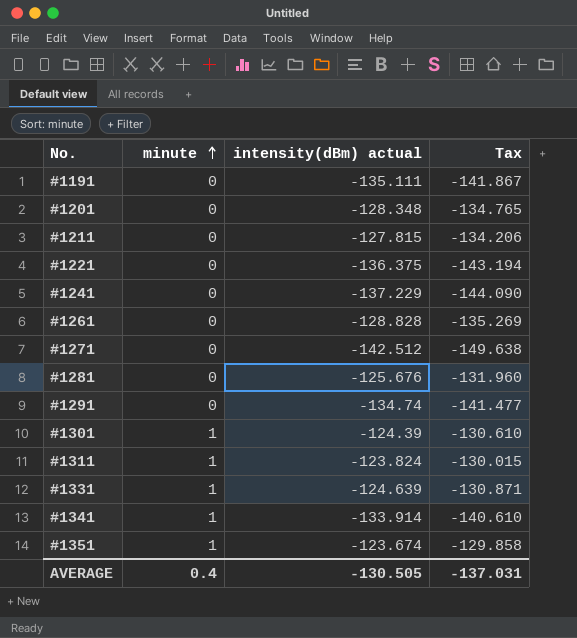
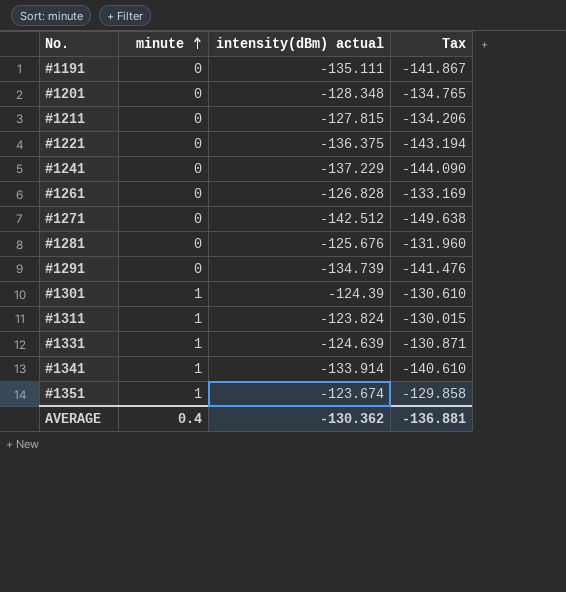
#1261 | intensity(dBm) actual: -128.828 -> -126.828
#1261 | Tax: -135.269 -> -133.169
#1291 | intensity(dBm) actual: -134.74 -> -134.739
#1291 | Tax: -141.477 -> -141.476
AVERAGE | intensity(dBm) actual: -130.505 -> -130.362
AVERAGE | Tax: -137.031 -> -136.881

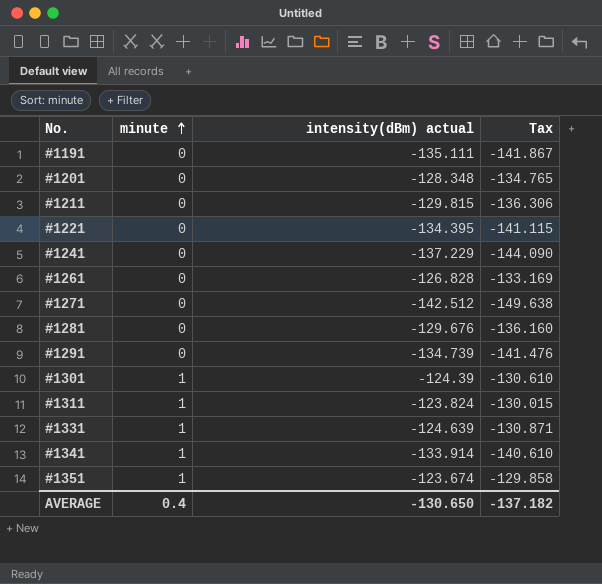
#1211 | intensity(dBm) actual: -127.815 -> -129.815
#1211 | Tax: -134.206 -> -136.306
#1221 | intensity(dBm) actual: -136.375 -> -134.395
#1221 | Tax: -143.194 -> -141.115
#1281 | intensity(dBm) actual: -125.676 -> -129.676
#1281 | Tax: -131.960 -> -136.160
AVERAGE | intensity(dBm) actual: -130.362 -> -130.650
AVERAGE | Tax: -136.881 -> -137.182

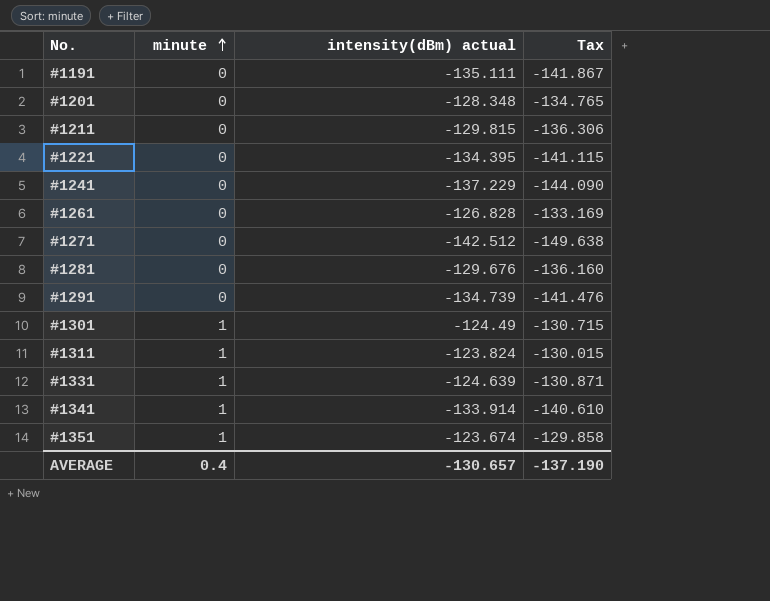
#1301 | intensity(dBm) actual: -124.39 -> -124.49
#1301 | Tax: -130.610 -> -130.715
AVERAGE | intensity(dBm) actual: -130.650 -> -130.657
AVERAGE | Tax: -137.182 -> -137.190

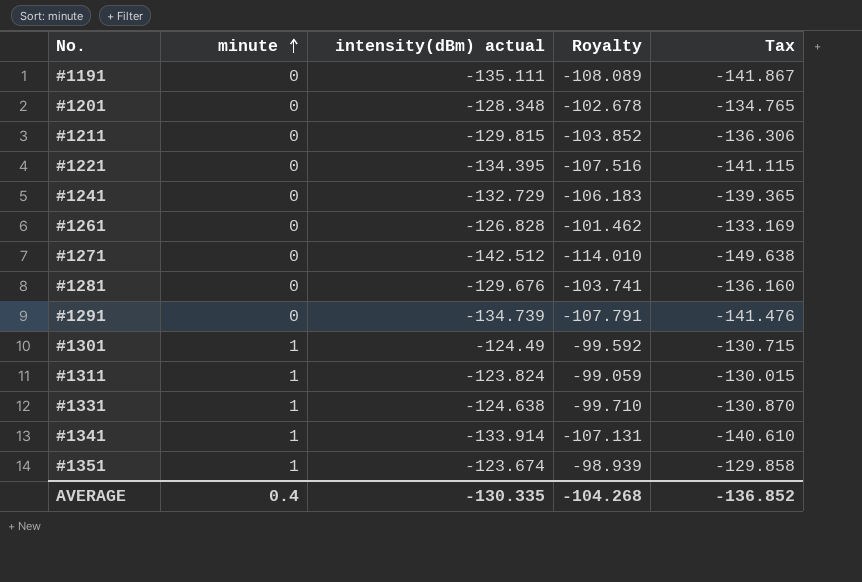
column Royalty | formula: none -> [intensity(dBm) actual] * 0.8
#1241 | intensity(dBm) actual: -137.229 -> -132.729
#1241 | Tax: -144.090 -> -139.365
#1331 | intensity(dBm) actual: -124.639 -> -124.638
#1331 | Tax: -130.871 -> -130.870
AVERAGE | intensity(dBm) actual: -130.657 -> -130.335
AVERAGE | Tax: -137.190 -> -136.852

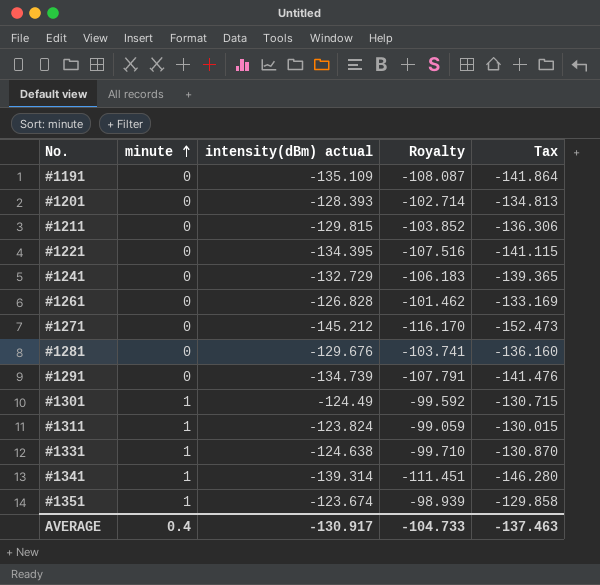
#1191 | intensity(dBm) actual: -135.111 -> -135.109
#1191 | Royalty: -108.089 -> -108.087
#1191 | Tax: -141.867 -> -141.864
#1201 | intensity(dBm) actual: -128.348 -> -128.393
#1201 | Royalty: -102.678 -> -102.714
#1201 | Tax: -134.765 -> -134.813
#1271 | intensity(dBm) actual: -142.512 -> -145.212
#1271 | Royalty: -114.010 -> -116.170
#1271 | Tax: -149.638 -> -152.473
#1341 | intensity(dBm) actual: -133.914 -> -139.314
#1341 | Royalty: -107.131 -> -111.451
#1341 | Tax: -140.610 -> -146.280
AVERAGE | intensity(dBm) actual: -130.335 -> -130.917
AVERAGE | Royalty: -104.268 -> -104.733
AVERAGE | Tax: -136.852 -> -137.463

